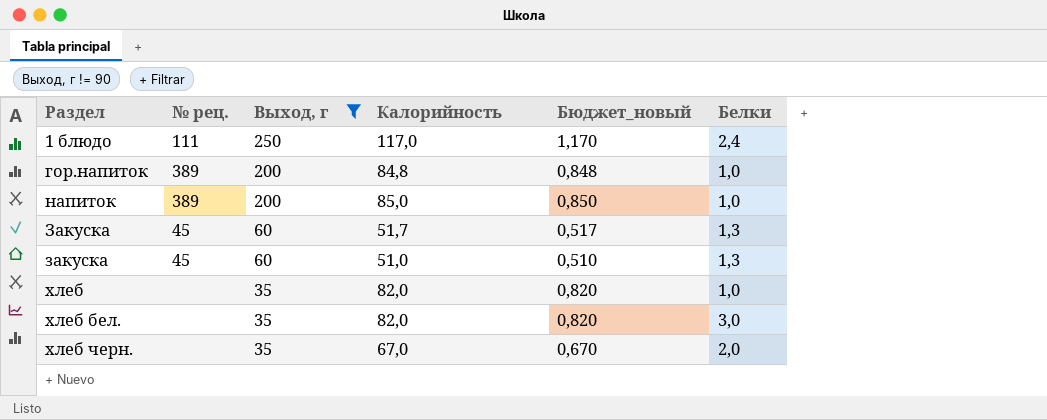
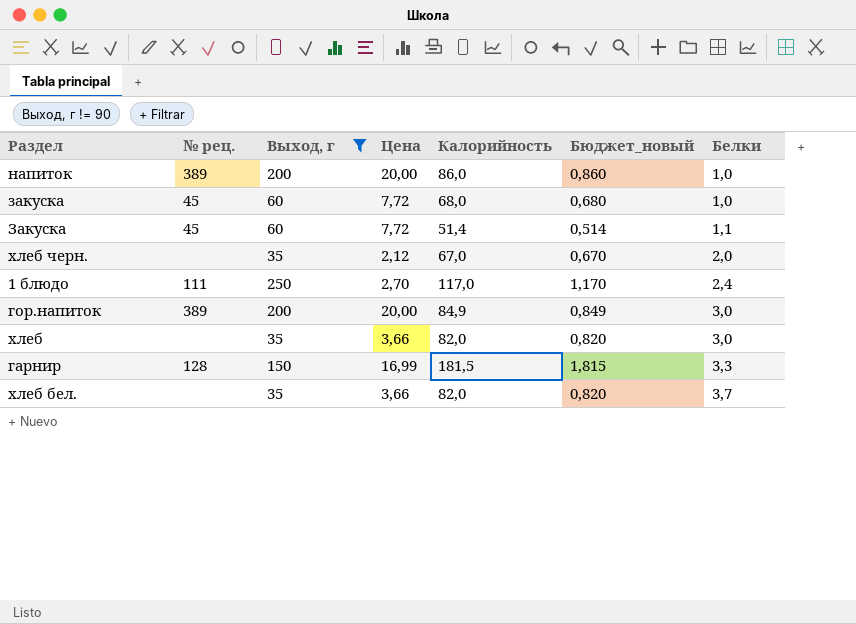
row order: Выход, г descending -> Белки ascending
column Цена | position: none -> 4
напиток | Калорийность: 85,0 -> 86,0
напиток | Бюджет_новый: 0,850 -> 0,860
закуска | Калорийность: 51,0 -> 68,0
закуска | Бюджет_новый: 0,510 -> 0,680
закуска | Белки: 1,3 -> 1,0
Закуска | Калорийность: 51,7 -> 51,4
Закуска | Бюджет_новый: 0,517 -> 0,514
Закуска | Белки: 1,3 -> 1,1
гор.напиток | Калорийность: 84,8 -> 84,9
гор.напиток | Бюджет_новый: 0,848 -> 0,849
гор.напиток | Белки: 1,0 -> 3,0
хлеб | Белки: 1,0 -> 3,0
row гарнир: none -> 128 | 150 | 16,99 | 181,5 | 1,815 | 3,3
хлеб бел. | Белки: 3,0 -> 3,7

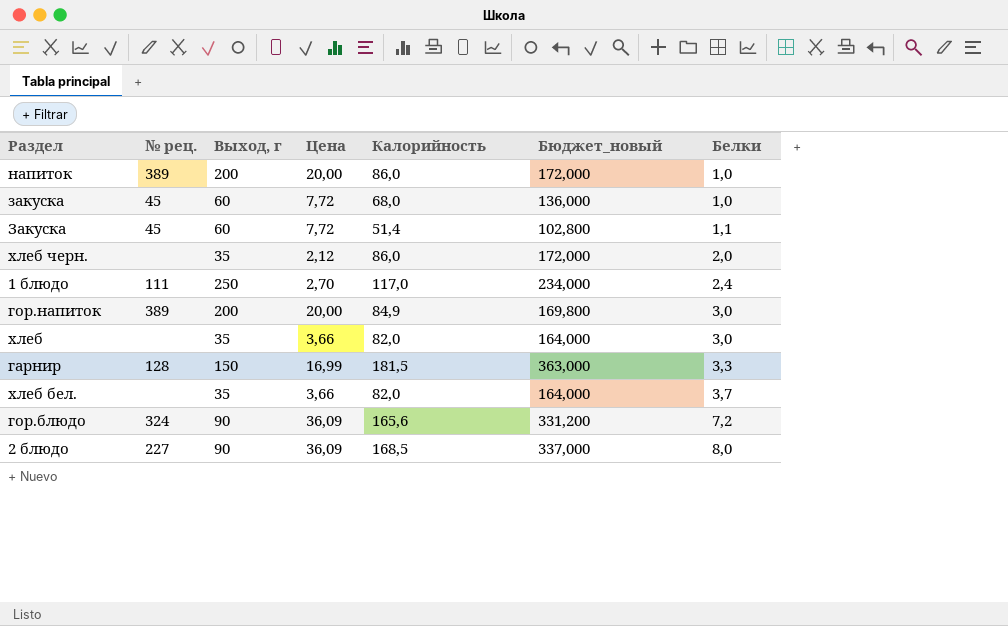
filter: Выход, г != 90 -> none
column Бюджет_новый | formula: [Калорийность] * 0,01 -> [Калорийность] * 2
хлеб черн. | Калорийность: 67,0 -> 86,0

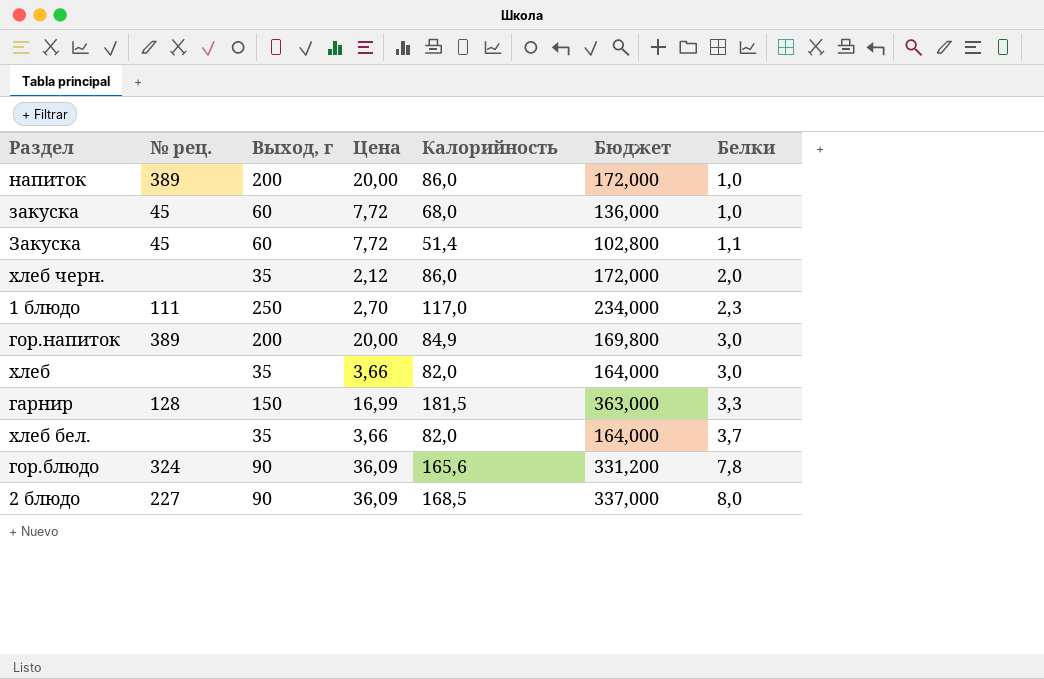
column name: Бюджет_новый -> Бюджет
1 блюдо | Белки: 2,4 -> 2,3
гор.блюдо | Белки: 7,2 -> 7,8

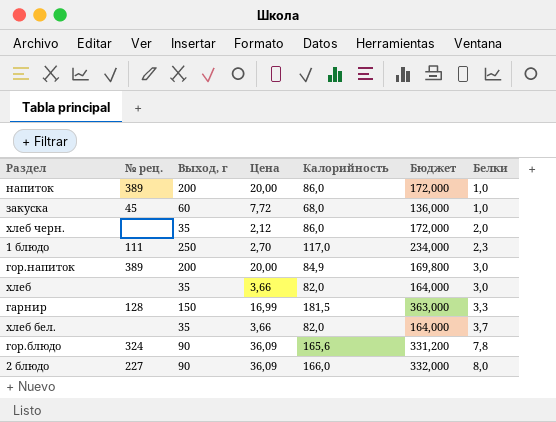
row Закуска: 45 | 60 | 7,72 | 51,4 | 102,800 | 1,1 -> none
2 блюдо | Калорийность: 168,5 -> 166,0
2 блюдо | Бюджет: 337,000 -> 332,000

